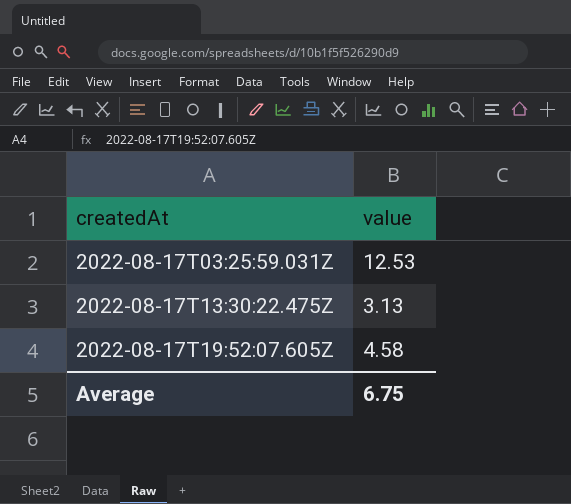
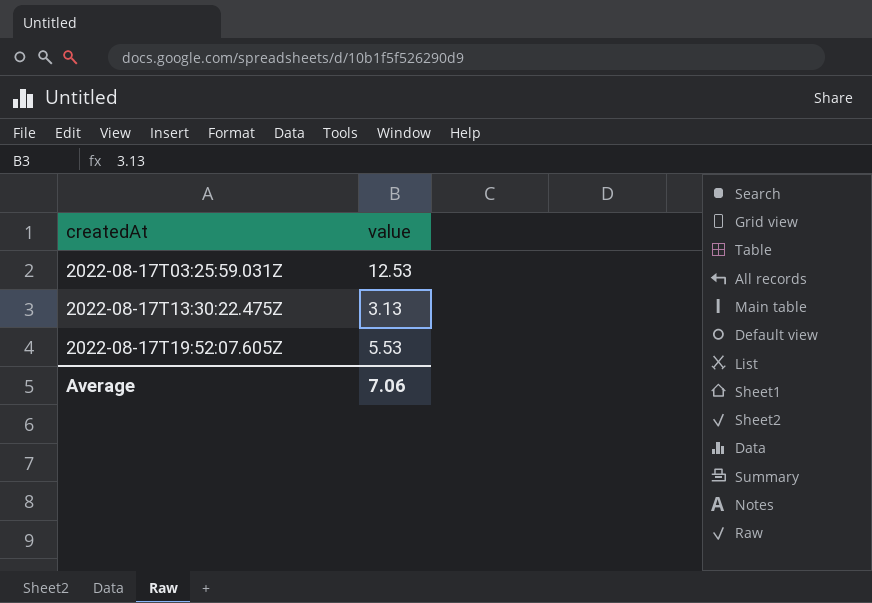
2022-08-17T19:52:07.605Z | value: 4.58 -> 5.53
Average | value: 6.75 -> 7.06

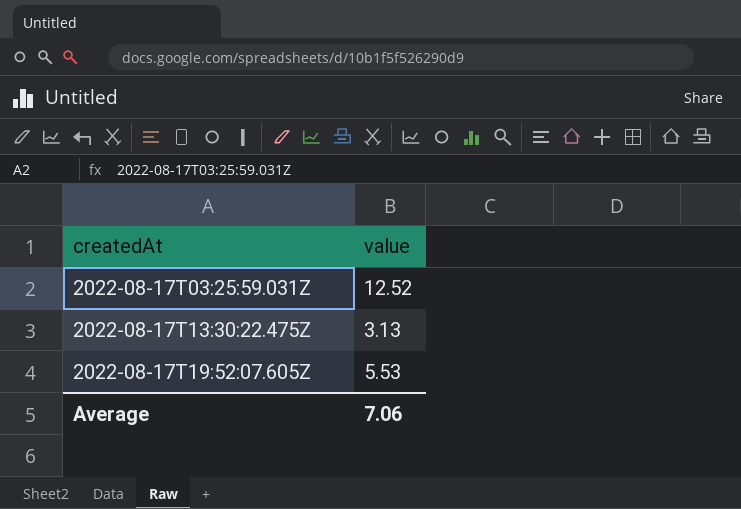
2022-08-17T03:25:59.031Z | value: 12.53 -> 12.52

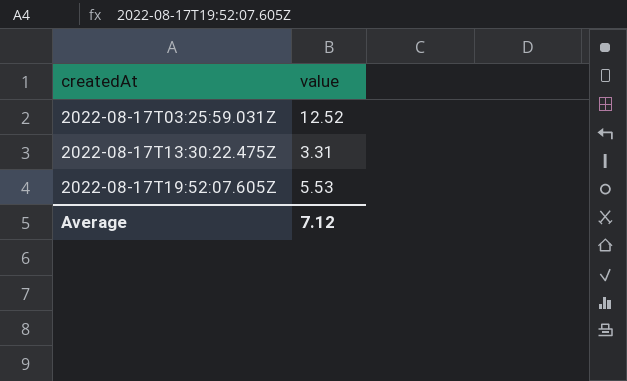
2022-08-17T13:30:22.475Z | value: 3.13 -> 3.31
Average | value: 7.06 -> 7.12

